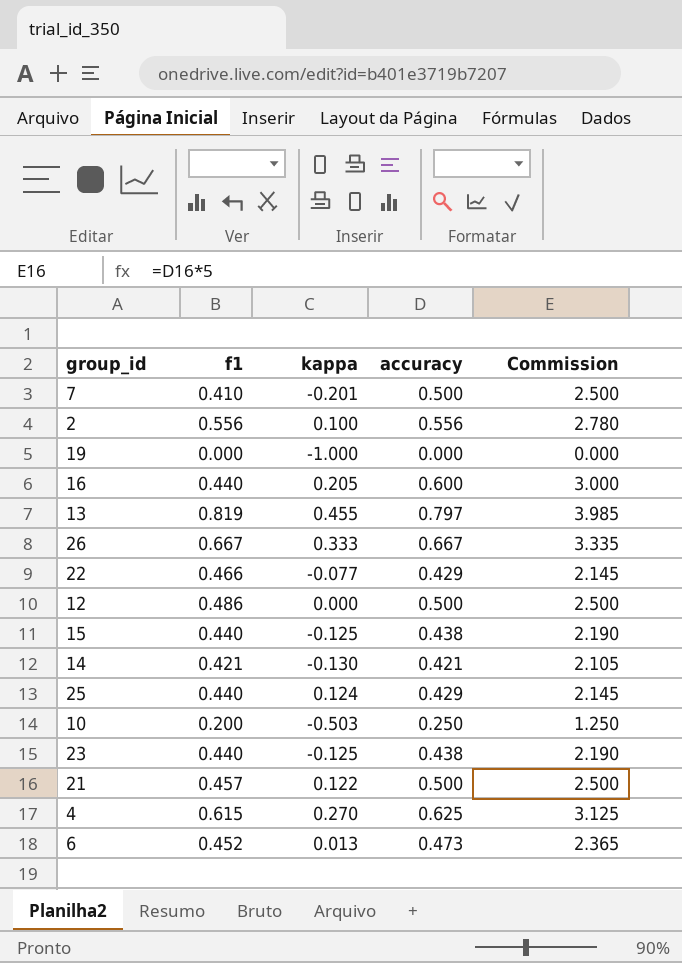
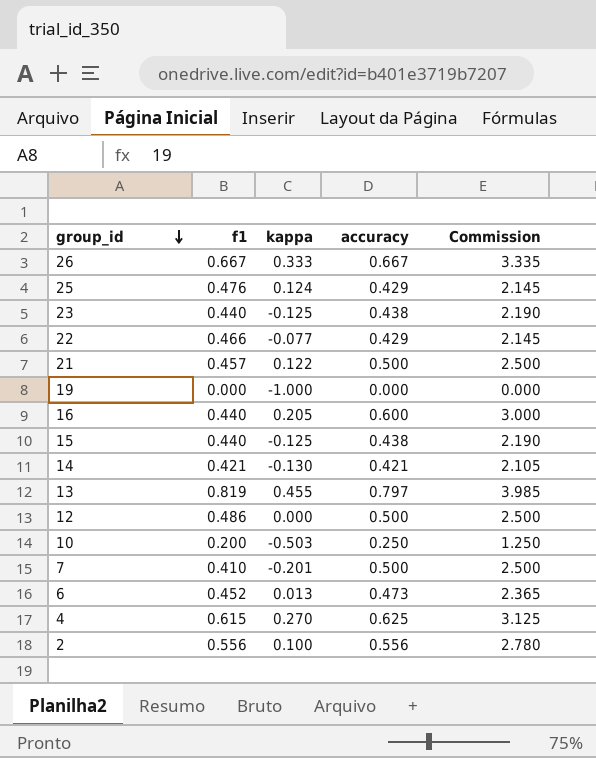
row order: none -> group_id descending
25 | f1: 0.440 -> 0.476

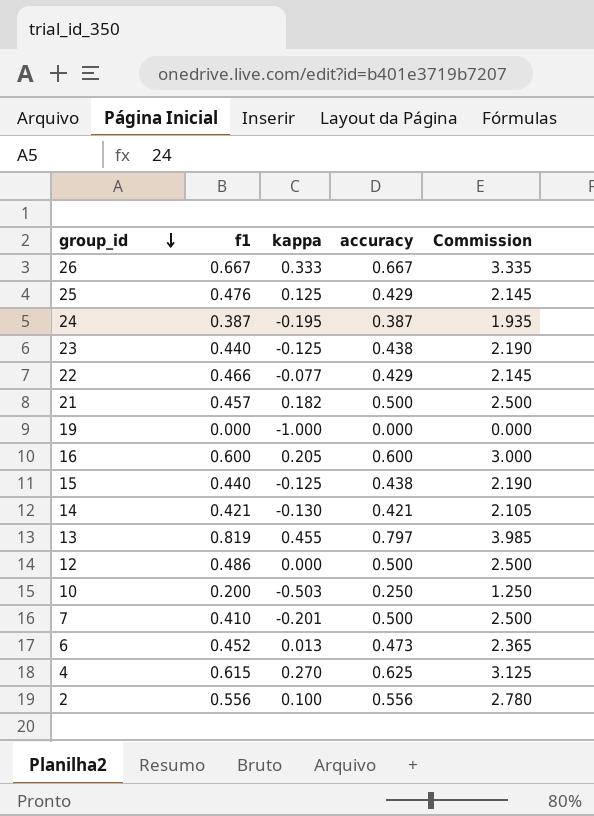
25 | kappa: 0.124 -> 0.125
row 24: none -> 0.387 | -0.195 | 0.387 | 1.935
21 | kappa: 0.122 -> 0.182
16 | f1: 0.440 -> 0.600

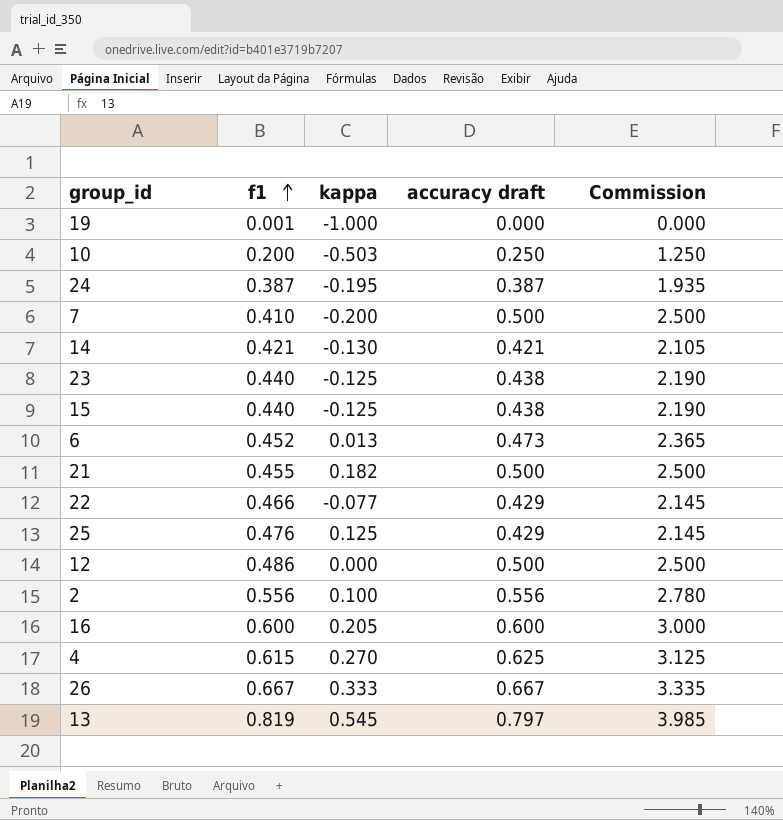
row order: group_id descending -> f1 ascending
column name: accuracy -> accuracy draft
19 | f1: 0.000 -> 0.001
7 | kappa: -0.201 -> -0.200
21 | f1: 0.457 -> 0.455
13 | kappa: 0.455 -> 0.545

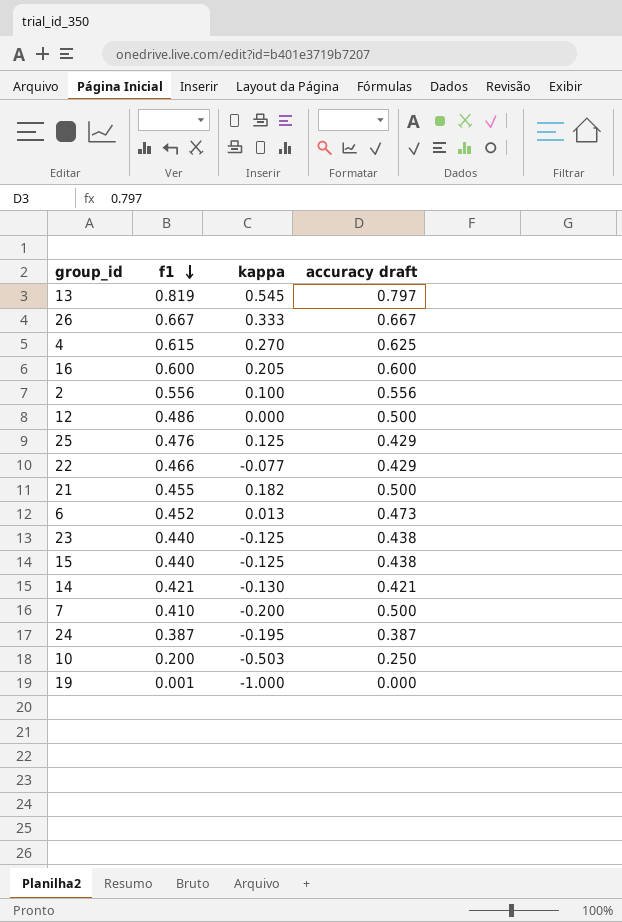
row order: f1 ascending -> f1 descending
column Commission | formula: [accuracy draft] * 5 -> none

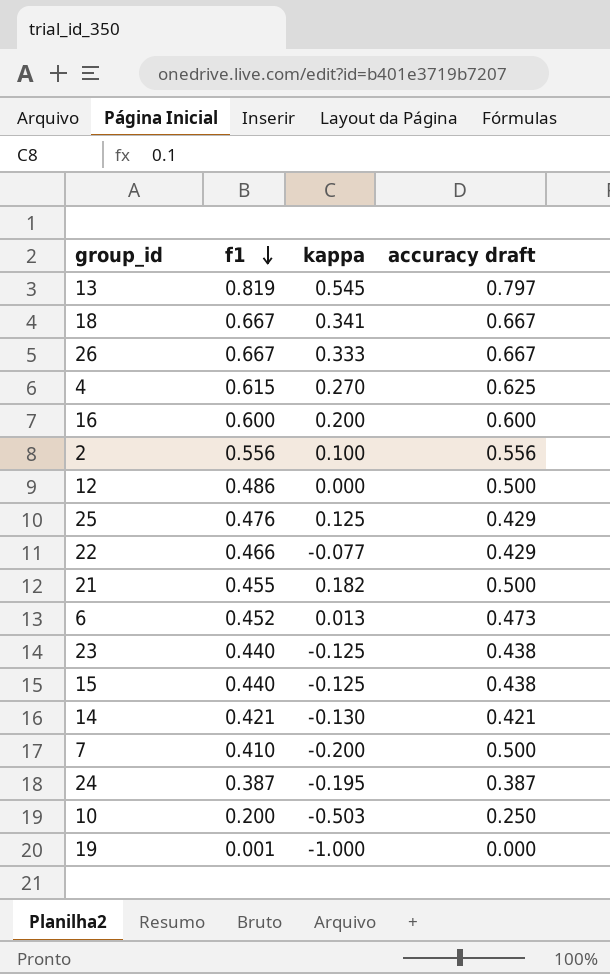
row 18: none -> 0.667 | 0.341 | 0.667
16 | kappa: 0.205 -> 0.200

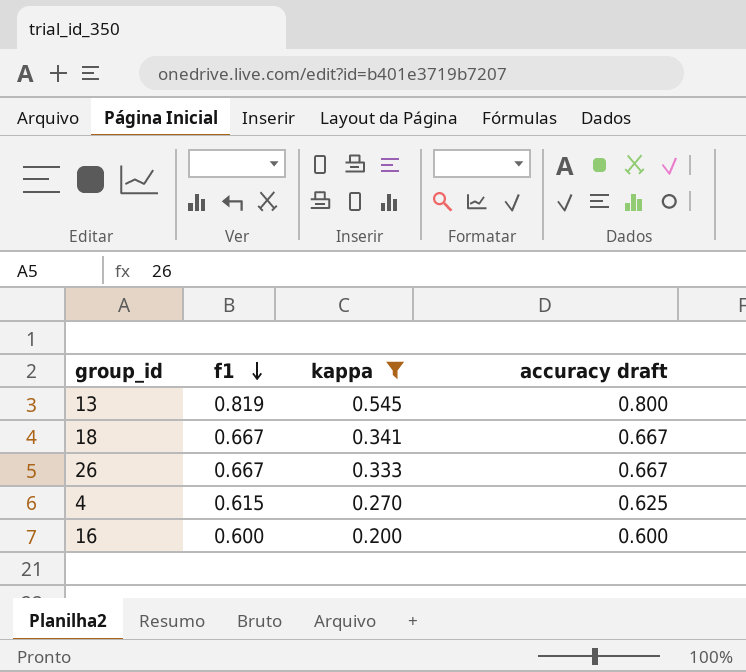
filter: none -> kappa >= 0.200
13 | accuracy draft: 0.797 -> 0.800

